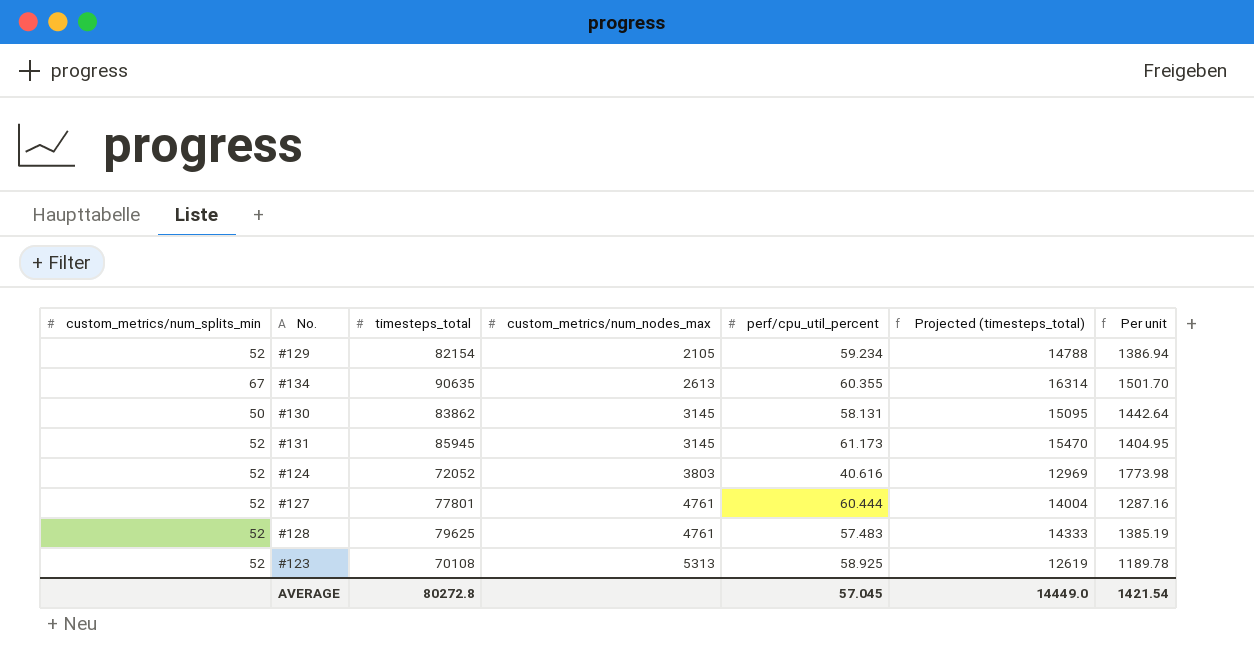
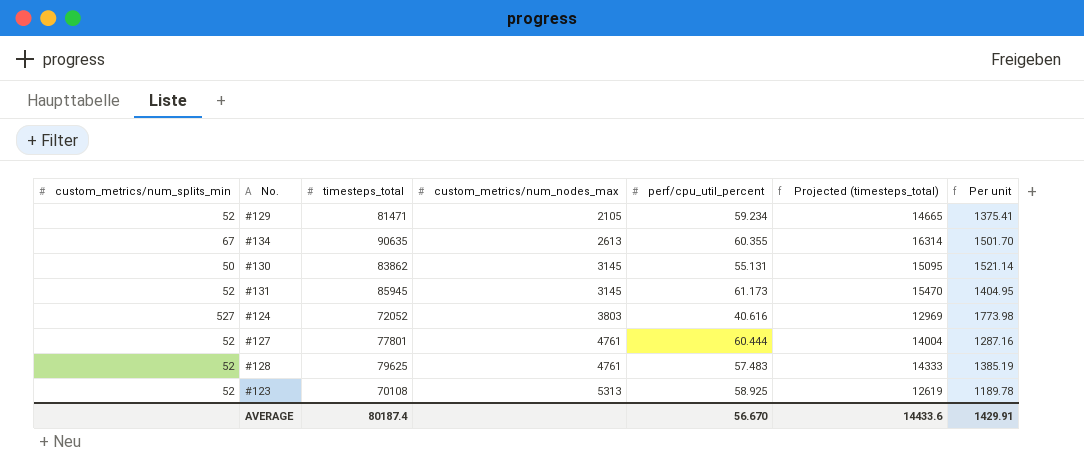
#129 | timesteps_total: 82154 -> 81471
#129 | Projected (timesteps_total): 14788 -> 14665
#129 | Per unit: 1386.94 -> 1375.41
#130 | perf/cpu_util_percent: 58.131 -> 55.131
#130 | Per unit: 1442.64 -> 1521.14
#124 | custom_metrics/num_splits_min: 52 -> 527
AVERAGE | timesteps_total: 80272.8 -> 80187.4
AVERAGE | perf/cpu_util_percent: 57.045 -> 56.670
AVERAGE | Projected (timesteps_total): 14449.0 -> 14433.6
AVERAGE | Per unit: 1421.54 -> 1429.91

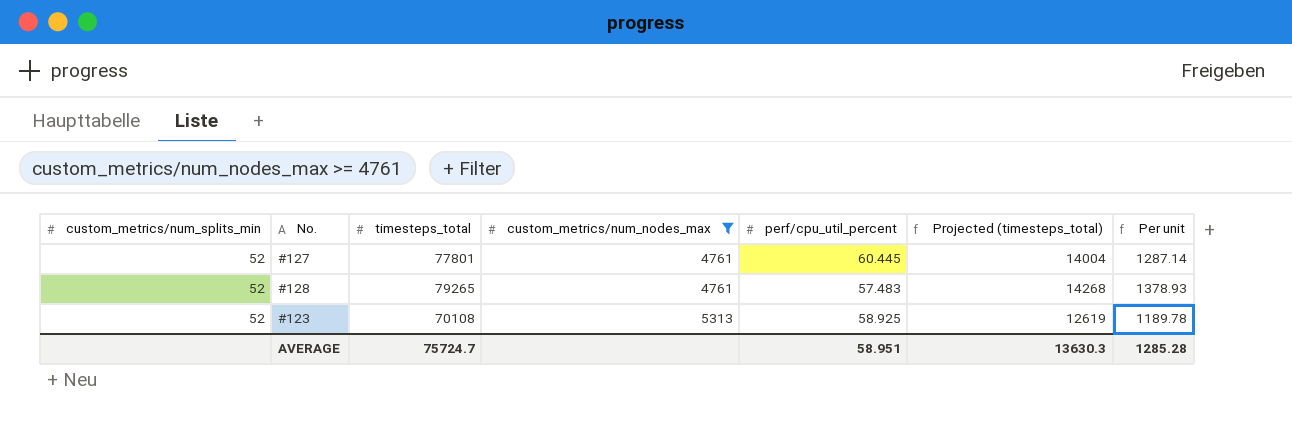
filter: none -> custom_metrics/num_nodes_max >= 4761
#127 | perf/cpu_util_percent: 60.444 -> 60.445
#127 | Per unit: 1287.16 -> 1287.14
#128 | timesteps_total: 79625 -> 79265
#128 | Projected (timesteps_total): 14333 -> 14268
#128 | Per unit: 1385.19 -> 1378.93
AVERAGE | timesteps_total: 80187.4 -> 75724.7
AVERAGE | perf/cpu_util_percent: 56.670 -> 58.951
AVERAGE | Projected (timesteps_total): 14433.6 -> 13630.3
AVERAGE | Per unit: 1429.91 -> 1285.28

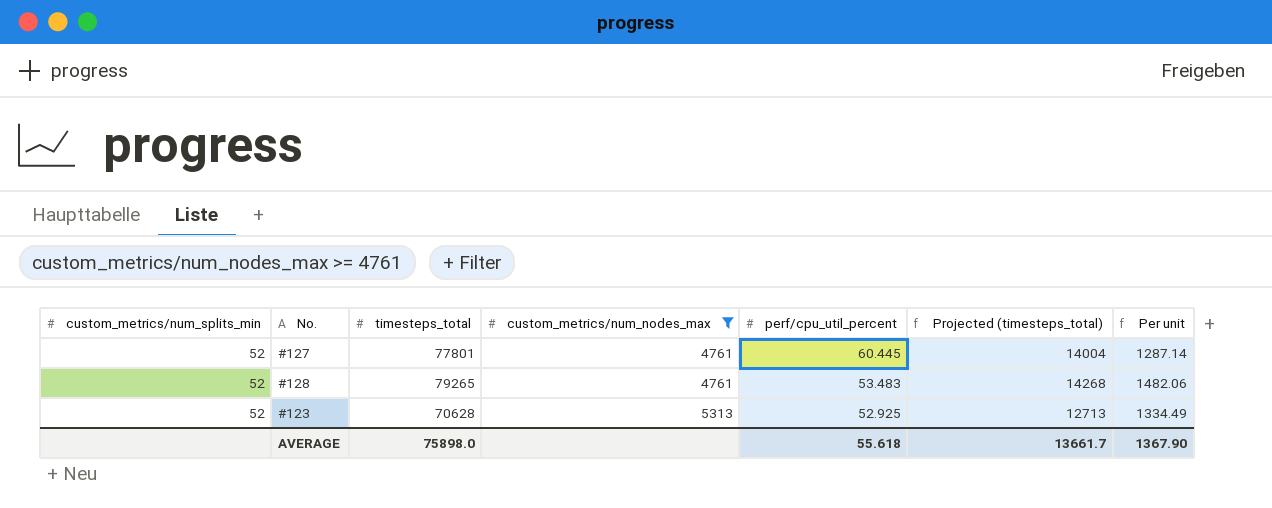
#128 | perf/cpu_util_percent: 57.483 -> 53.483
#128 | Per unit: 1378.93 -> 1482.06
#123 | timesteps_total: 70108 -> 70628
#123 | perf/cpu_util_percent: 58.925 -> 52.925
#123 | Projected (timesteps_total): 12619 -> 12713
#123 | Per unit: 1189.78 -> 1334.49
AVERAGE | timesteps_total: 75724.7 -> 75898.0
AVERAGE | perf/cpu_util_percent: 58.951 -> 55.618
AVERAGE | Projected (timesteps_total): 13630.3 -> 13661.7
AVERAGE | Per unit: 1285.28 -> 1367.90

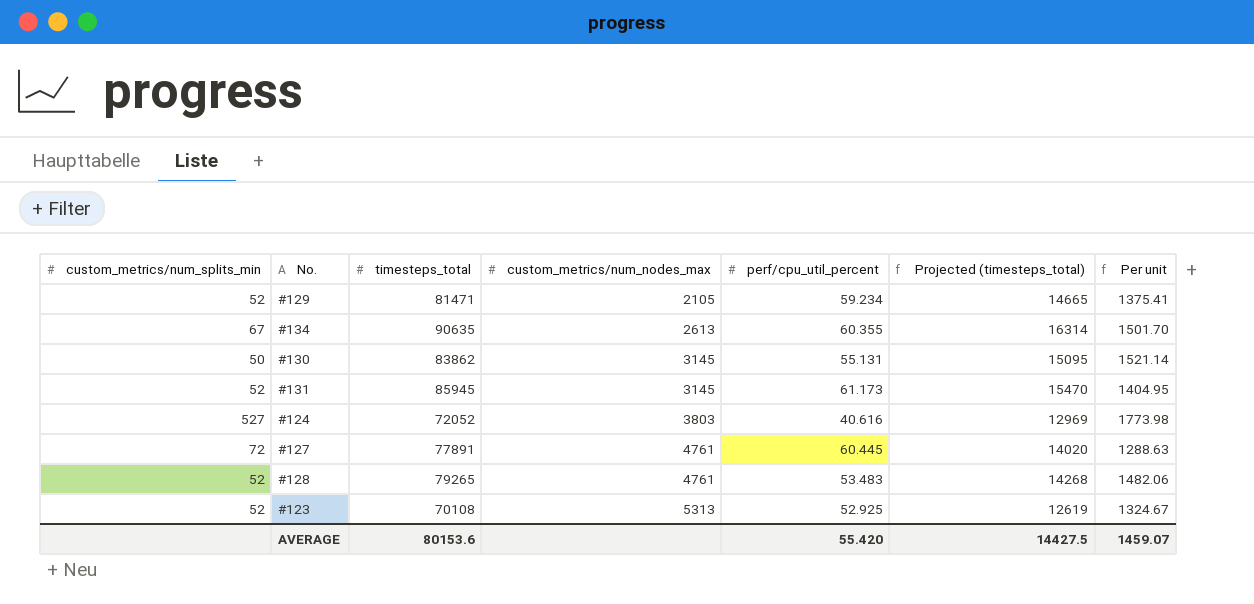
filter: custom_metrics/num_nodes_max >= 4761 -> none
#127 | custom_metrics/num_splits_min: 52 -> 72
#127 | timesteps_total: 77801 -> 77891
#127 | Projected (timesteps_total): 14004 -> 14020
#127 | Per unit: 1287.14 -> 1288.63
#123 | timesteps_total: 70628 -> 70108
#123 | Projected (timesteps_total): 12713 -> 12619
#123 | Per unit: 1334.49 -> 1324.67
AVERAGE | timesteps_total: 75898.0 -> 80153.6
AVERAGE | perf/cpu_util_percent: 55.618 -> 55.420
AVERAGE | Projected (timesteps_total): 13661.7 -> 14427.5
AVERAGE | Per unit: 1367.90 -> 1459.07

